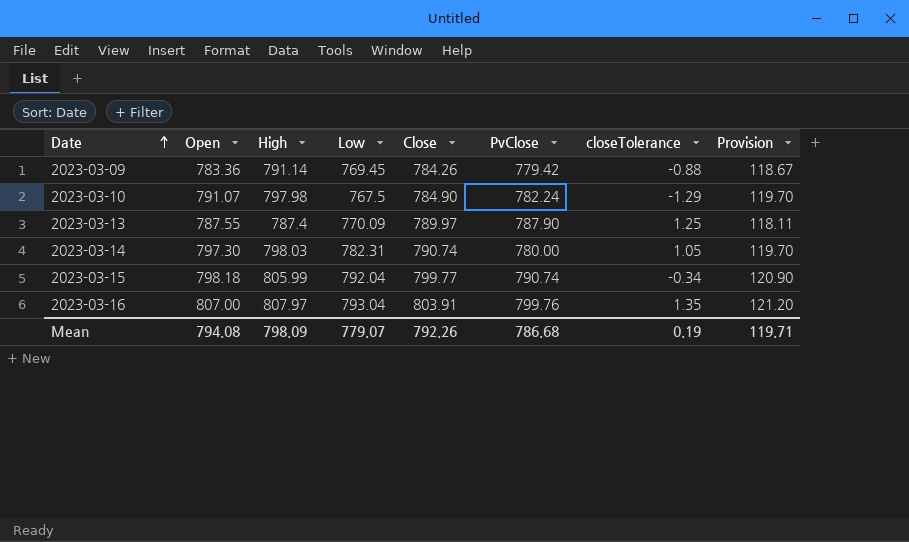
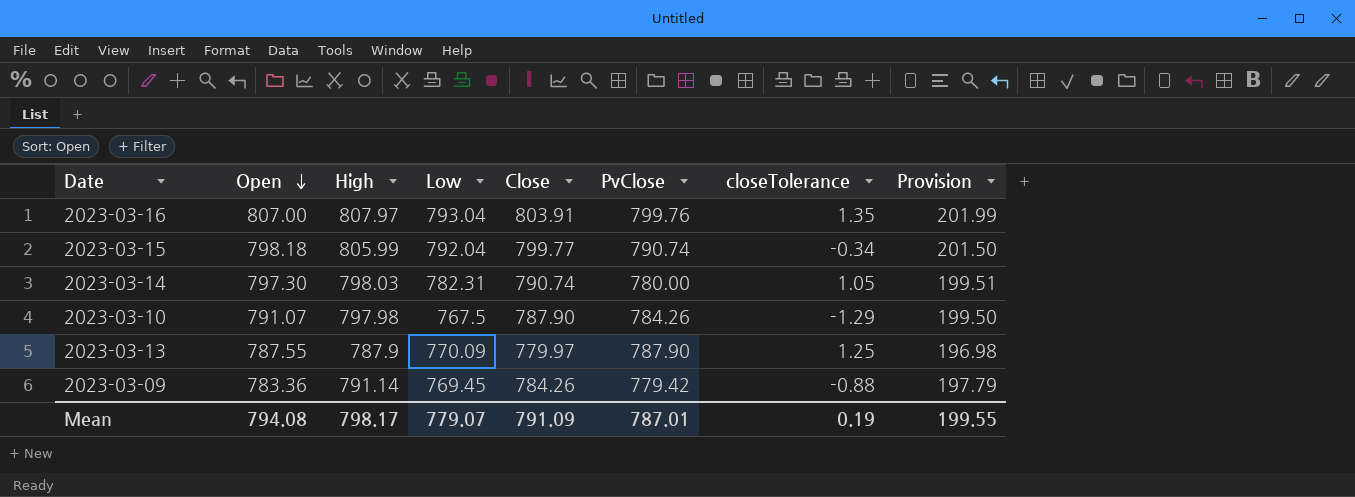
row order: Date ascending -> Open descending
column Provision | formula: [High] * 0.15 -> [High] * 0.25
2023-03-10 | Close: 784.90 -> 787.90
2023-03-10 | PvClose: 782.24 -> 784.26
2023-03-13 | High: 787.4 -> 787.9
2023-03-13 | Close: 789.97 -> 779.97
Mean | High: 798.09 -> 798.17
Mean | Close: 792.26 -> 791.09
Mean | PvClose: 786.68 -> 787.01
Mean | Provision: 119.71 -> 199.55

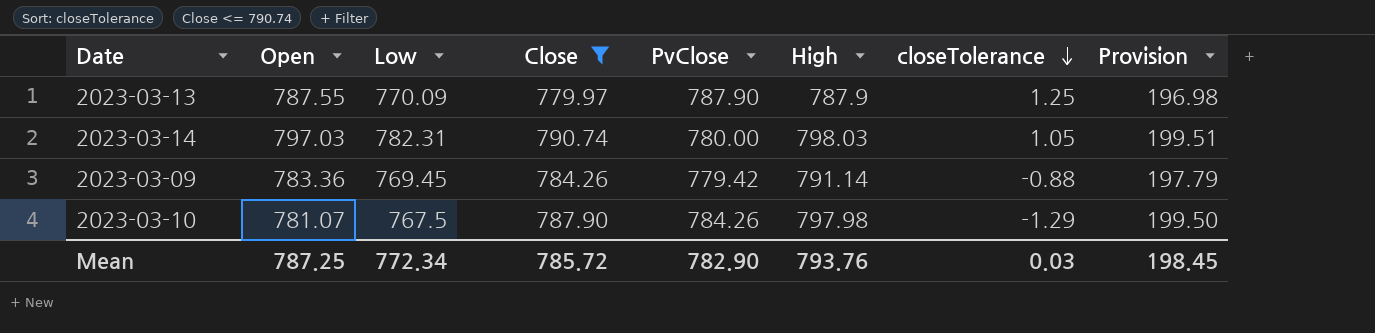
filter: none -> Close <= 790.74
row order: Open descending -> closeTolerance descending
column High | position: 3 -> 6
2023-03-14 | Open: 797.30 -> 797.03
2023-03-10 | Open: 791.07 -> 781.07
Mean | Open: 794.08 -> 787.25
Mean | Low: 779.07 -> 772.34
Mean | Close: 791.09 -> 785.72
Mean | PvClose: 787.01 -> 782.90
Mean | High: 798.17 -> 793.76
Mean | closeTolerance: 0.19 -> 0.03
Mean | Provision: 199.55 -> 198.45

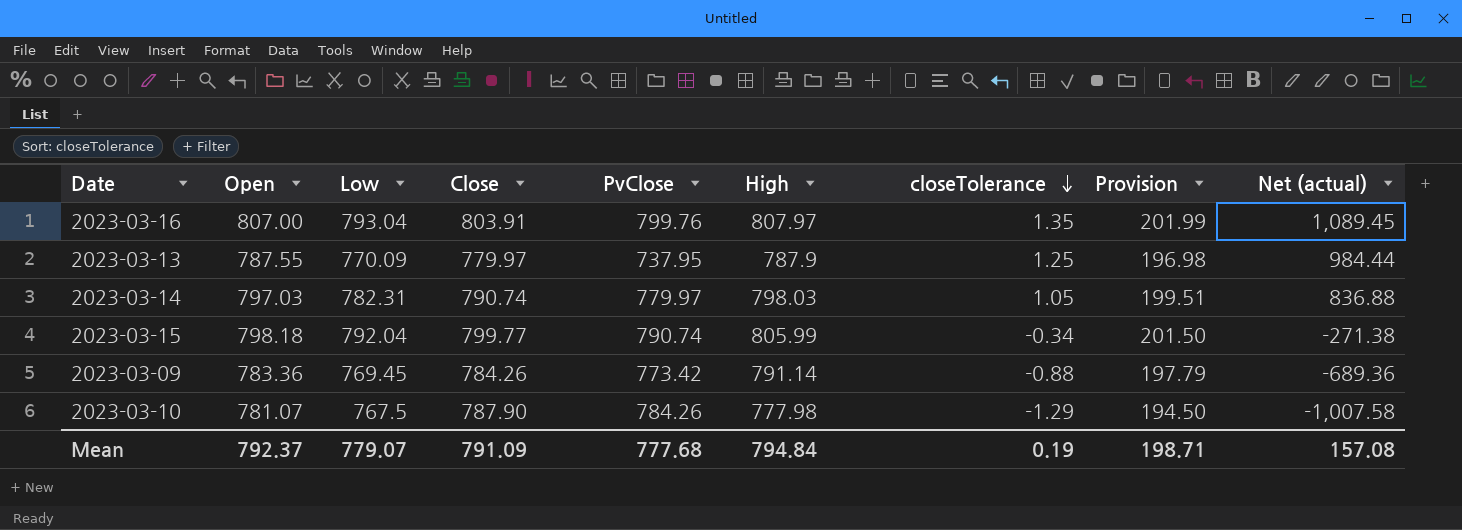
filter: Close <= 790.74 -> none
column Net (actual) | formula: none -> [Open] * [closeTolerance]
2023-03-13 | PvClose: 787.90 -> 737.95
2023-03-14 | PvClose: 780.00 -> 779.97
2023-03-09 | PvClose: 779.42 -> 773.42
2023-03-10 | High: 797.98 -> 777.98
2023-03-10 | Provision: 199.50 -> 194.50
Mean | Open: 787.25 -> 792.37
Mean | Low: 772.34 -> 779.07
Mean | Close: 785.72 -> 791.09
Mean | PvClose: 782.90 -> 777.68
Mean | High: 793.76 -> 794.84
Mean | closeTolerance: 0.03 -> 0.19
Mean | Provision: 198.45 -> 198.71

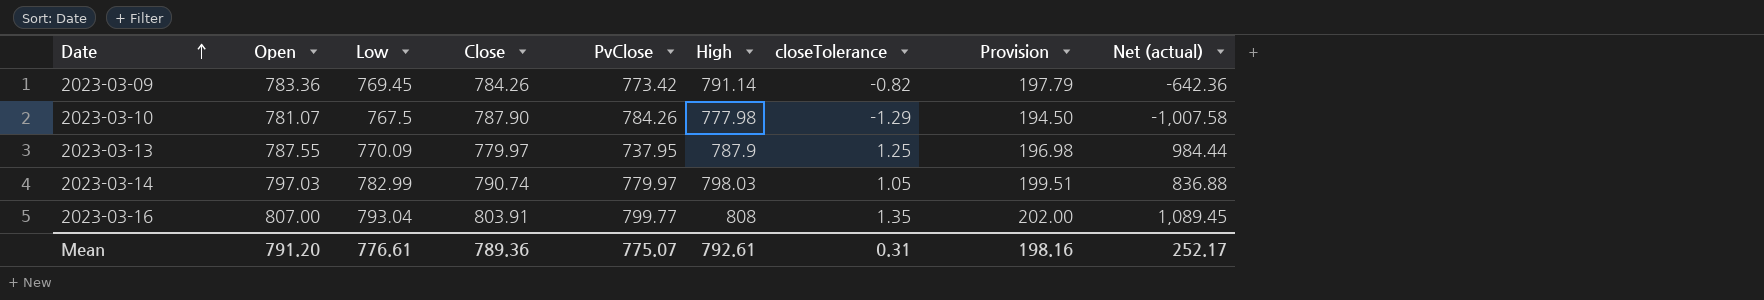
row order: closeTolerance descending -> Date ascending
row 2023-03-15: 798.18 | 792.04 | 799.77 | 790.74 | 805.99 | -0.34 | 201.50 | -271.38 -> none
2023-03-09 | closeTolerance: -0.88 -> -0.82
2023-03-09 | Net (actual): -689.36 -> -642.36
2023-03-14 | Low: 782.31 -> 782.99
2023-03-16 | PvClose: 799.76 -> 799.77
2023-03-16 | High: 807.97 -> 808
2023-03-16 | Provision: 201.99 -> 202.00
Mean | Open: 792.37 -> 791.20
Mean | Low: 779.07 -> 776.61
Mean | Close: 791.09 -> 789.36
Mean | PvClose: 777.68 -> 775.07
Mean | High: 794.84 -> 792.61
Mean | closeTolerance: 0.19 -> 0.31
Mean | Provision: 198.71 -> 198.16
Mean | Net (actual): 157.08 -> 252.17

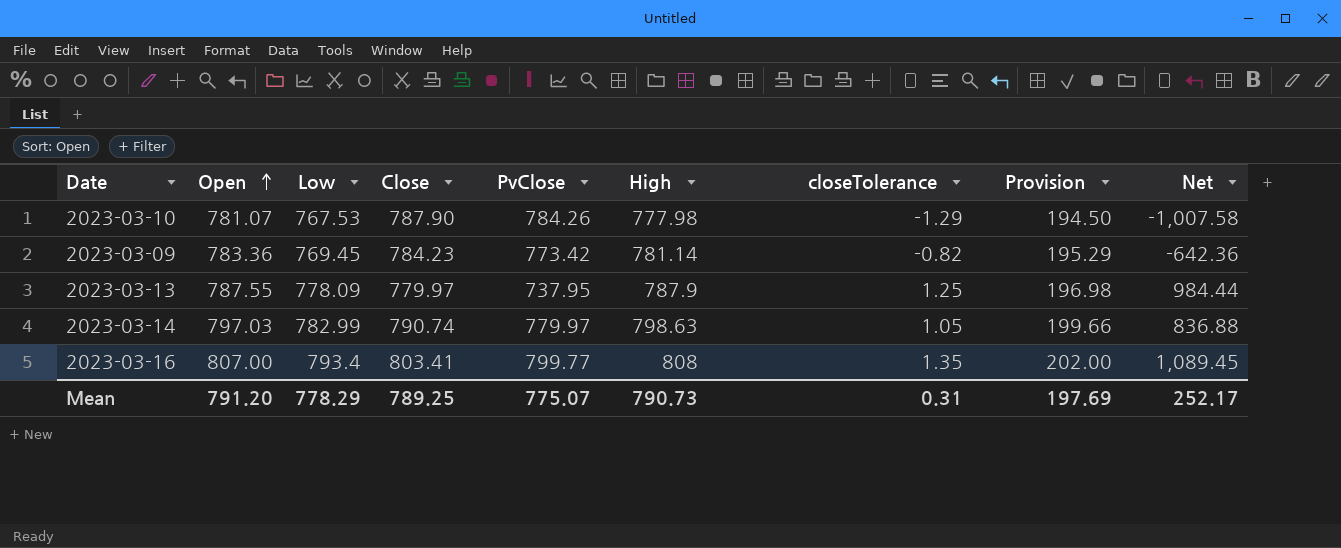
row order: Date ascending -> Open ascending
column name: Net (actual) -> Net
2023-03-10 | Low: 767.5 -> 767.53
2023-03-09 | Close: 784.26 -> 784.23
2023-03-09 | High: 791.14 -> 781.14
2023-03-09 | Provision: 197.79 -> 195.29
2023-03-13 | Low: 770.09 -> 778.09
2023-03-14 | High: 798.03 -> 798.63
2023-03-14 | Provision: 199.51 -> 199.66
2023-03-16 | Low: 793.04 -> 793.4
2023-03-16 | Close: 803.91 -> 803.41
Mean | Low: 776.61 -> 778.29
Mean | Close: 789.36 -> 789.25
Mean | High: 792.61 -> 790.73
Mean | Provision: 198.16 -> 197.69

